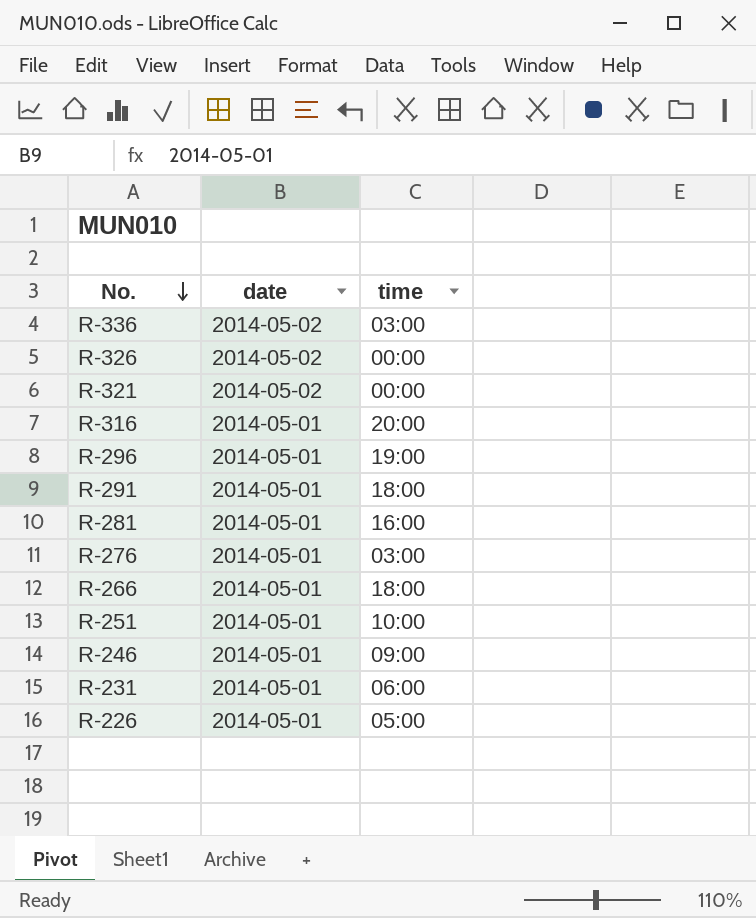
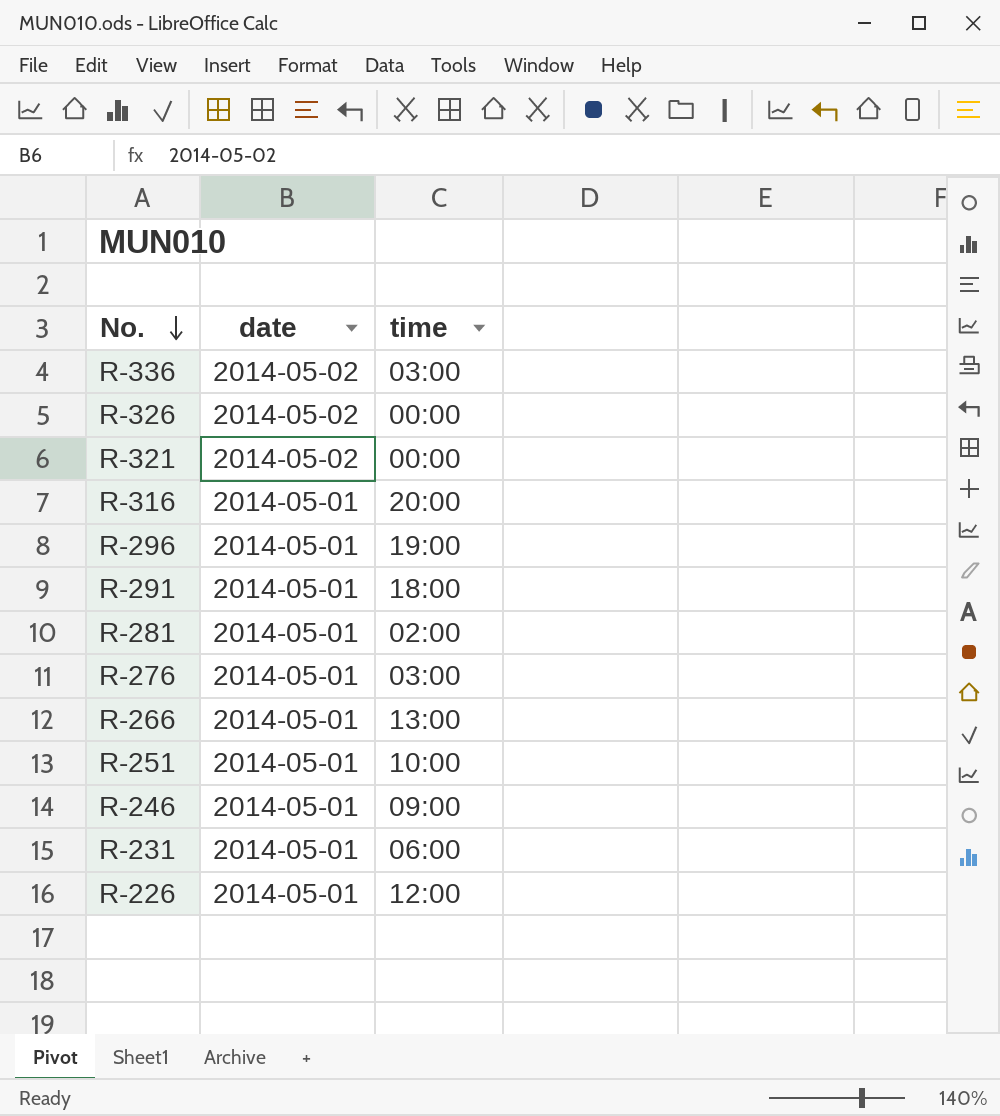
R-281 | time: 16:00 -> 02:00
R-266 | time: 18:00 -> 13:00
R-226 | time: 05:00 -> 12:00

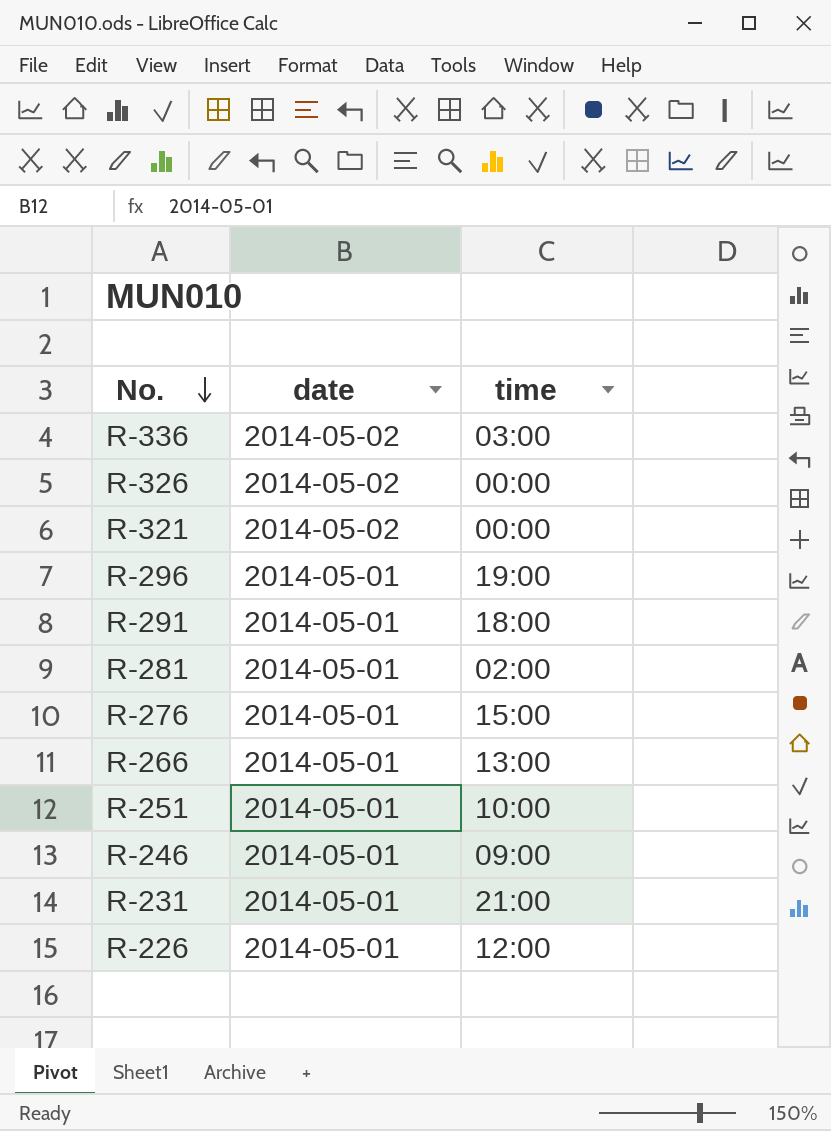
row R-316: 2014-05-01 | 20:00 -> none
R-276 | time: 03:00 -> 15:00
R-231 | time: 06:00 -> 21:00

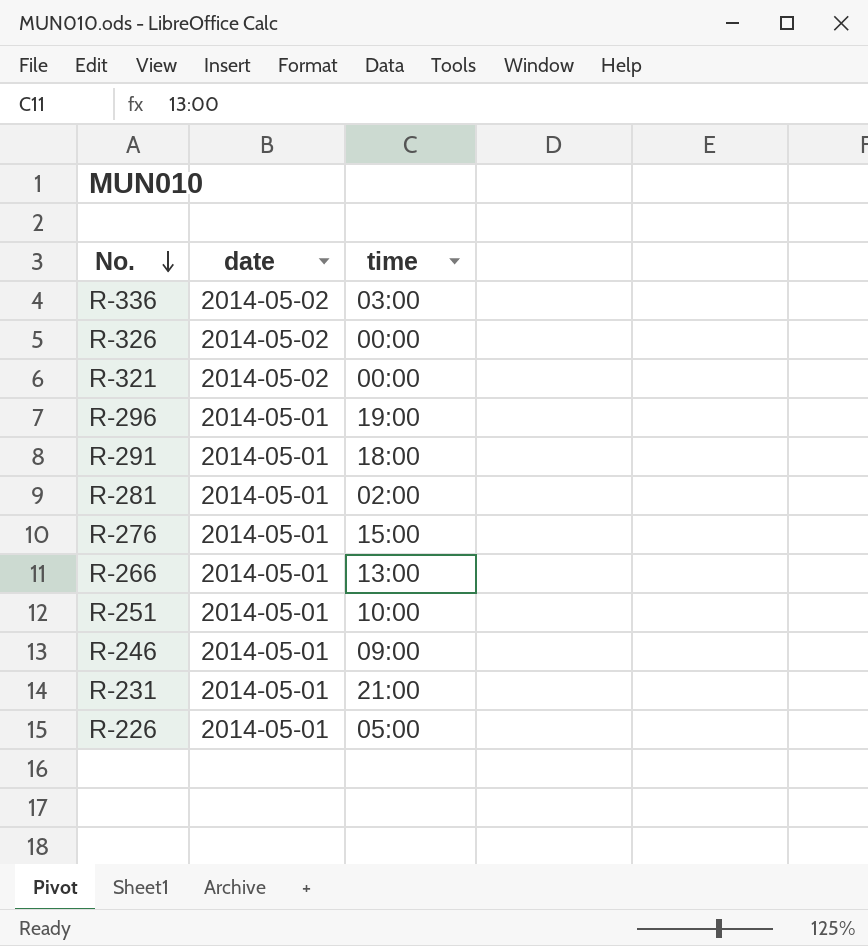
R-226 | time: 12:00 -> 05:00

